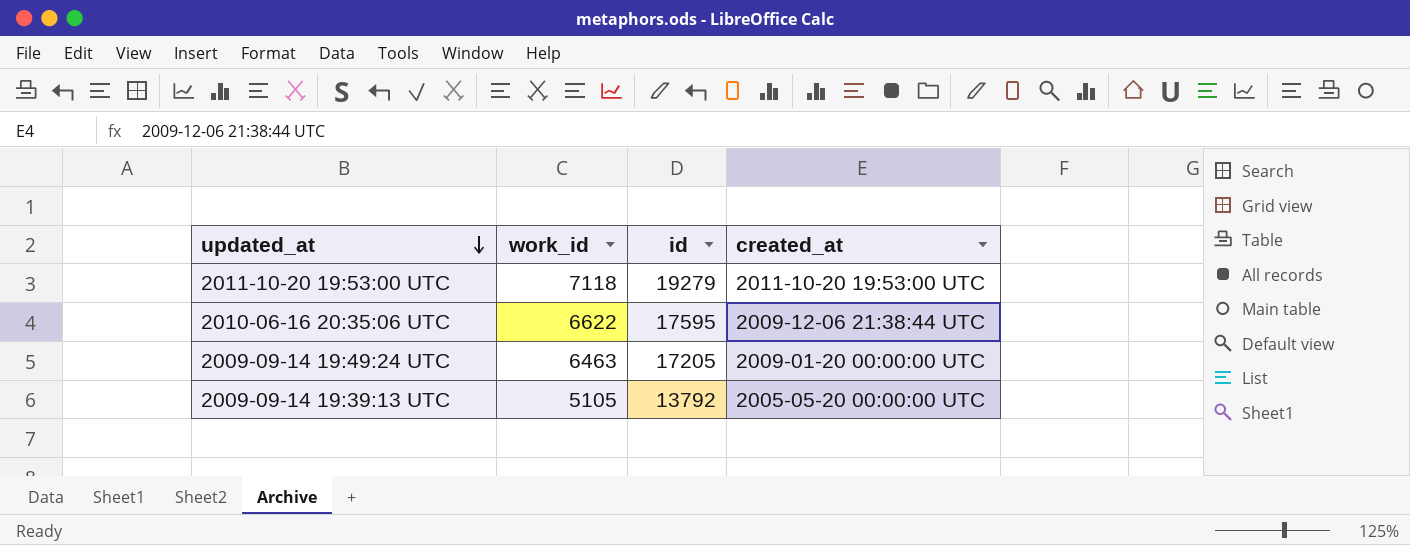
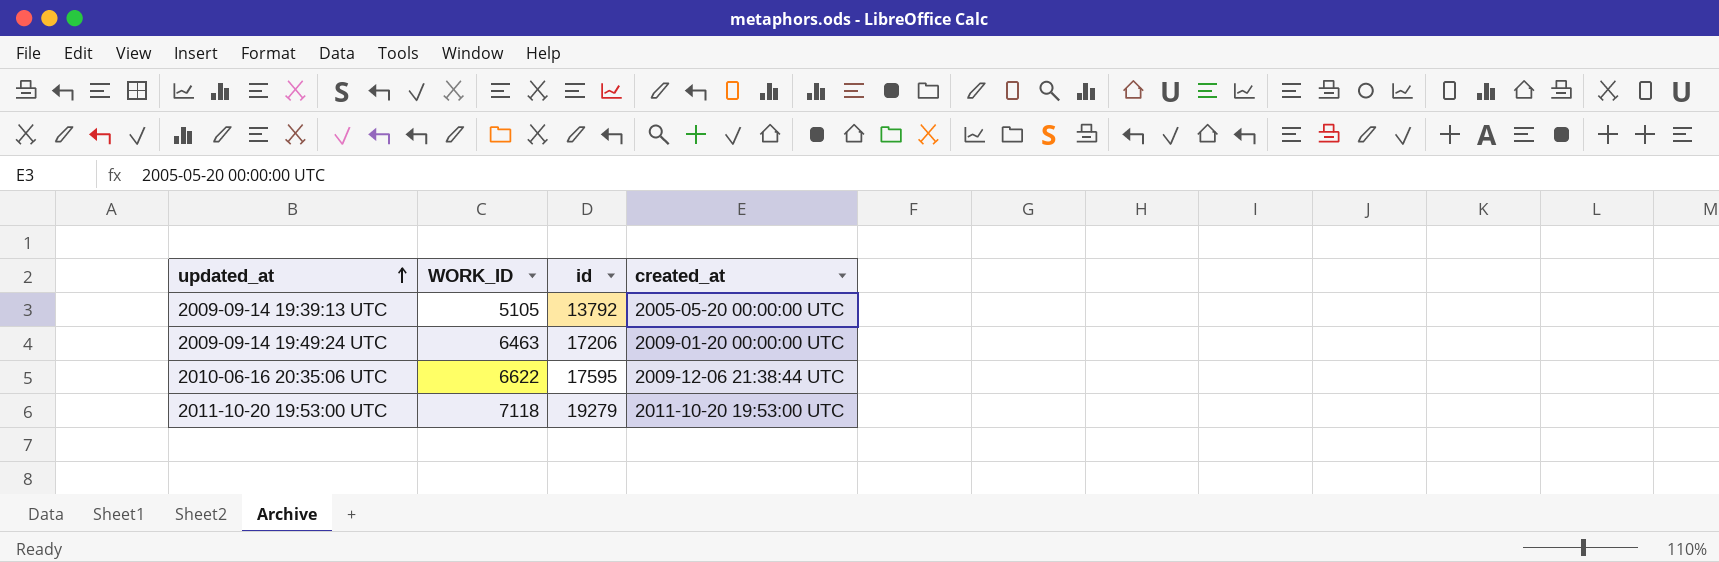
row order: updated_at descending -> updated_at ascending
column name: work_id -> WORK_ID
2009-09-14 19:49:24 UTC | id: 17205 -> 17206

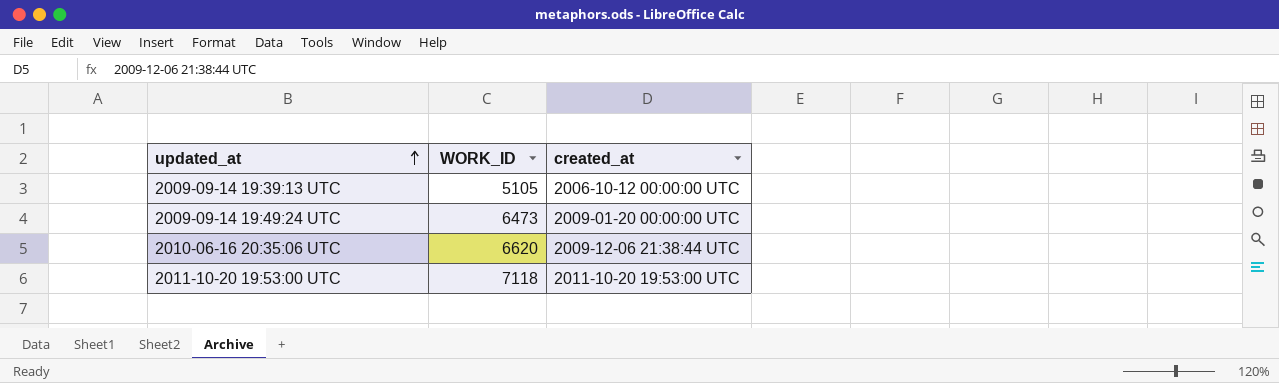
column id | position: 3 -> none
2009-09-14 19:39:13 UTC | created_at: 2005-05-20 00:00:00 UTC -> 2006-10-12 00:00:00 UTC
2009-09-14 19:49:24 UTC | WORK_ID: 6463 -> 6473
2010-06-16 20:35:06 UTC | WORK_ID: 6622 -> 6620

